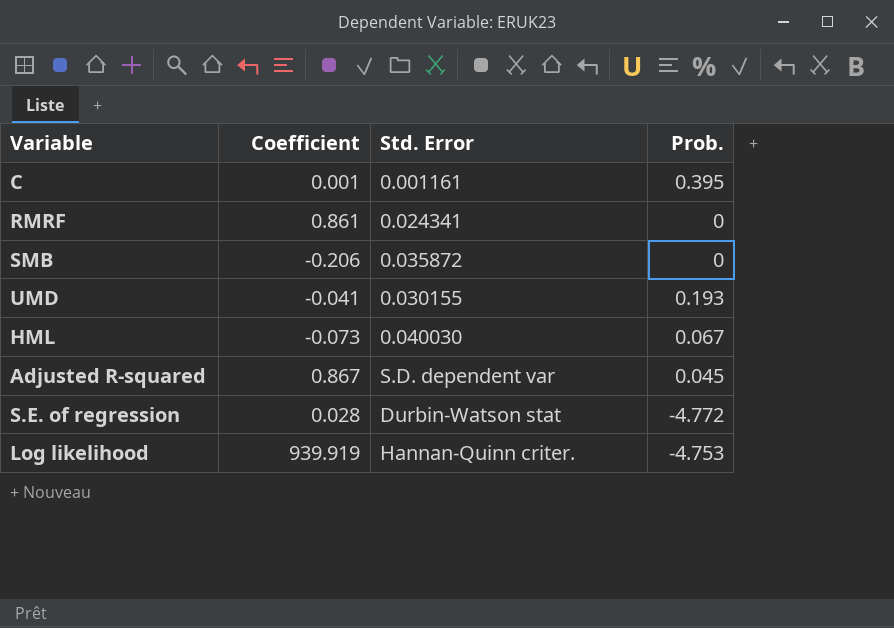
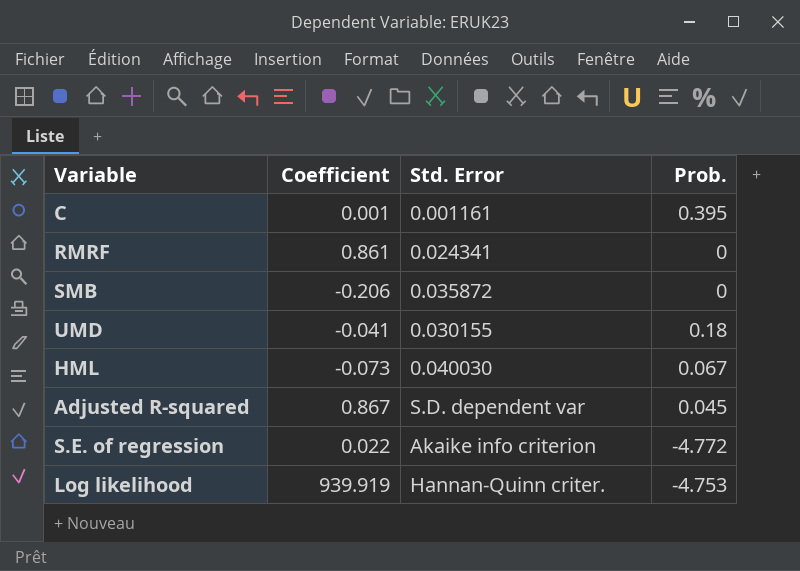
UMD | Prob.: 0.193 -> 0.18
S.E. of regression | Coefficient: 0.028 -> 0.022
S.E. of regression | Std. Error: Durbin-Watson stat -> Akaike info criterion

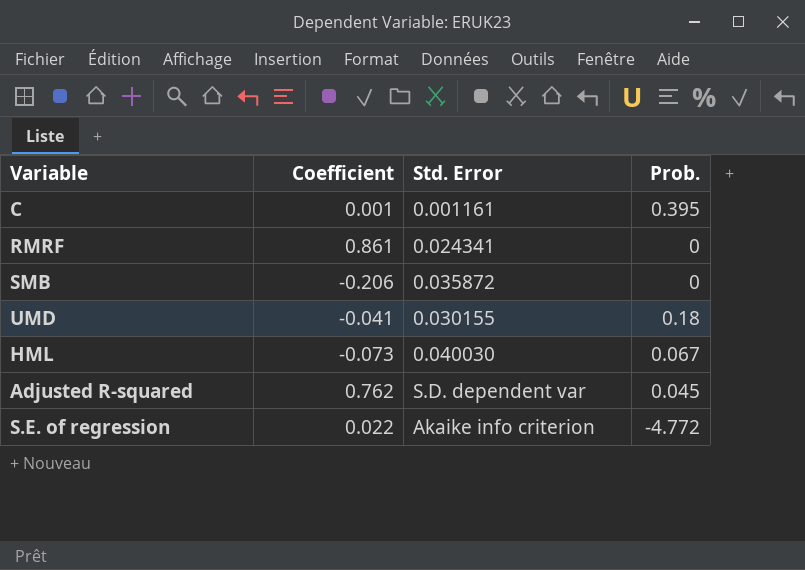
row Log likelihood: 939.919 | Hannan-Quinn criter. | -4.753 -> none
Adjusted R-squared | Coefficient: 0.867 -> 0.762

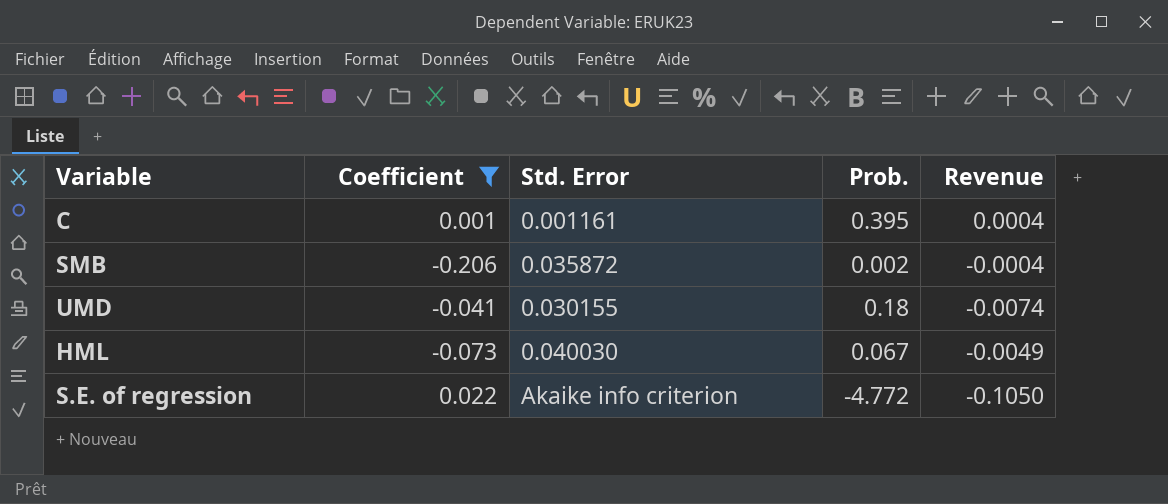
filter: none -> Coefficient <= 0.022
column Revenue | formula: none -> [Coefficient] * [Prob.]
SMB | Prob.: 0 -> 0.002

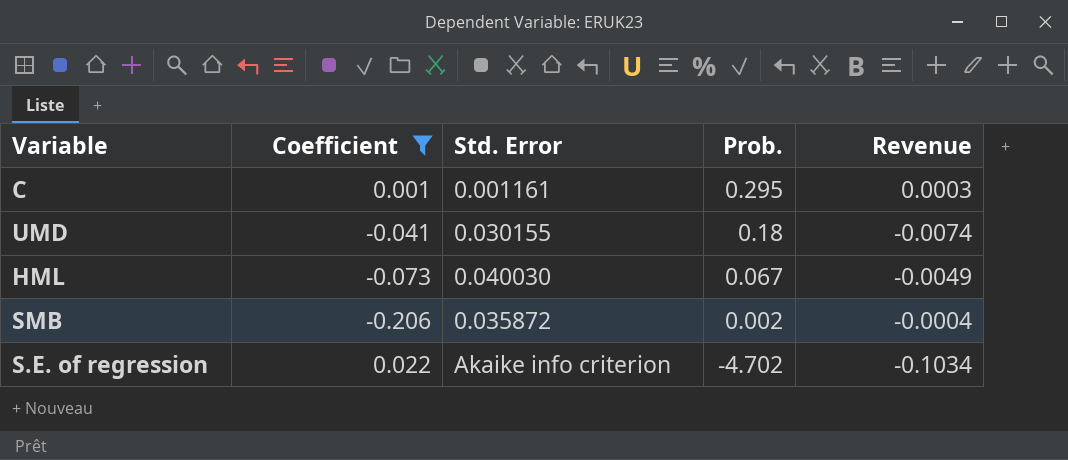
row order: none -> Prob. descending
C | Prob.: 0.395 -> 0.295
C | Revenue: 0.0004 -> 0.0003
S.E. of regression | Prob.: -4.772 -> -4.702
S.E. of regression | Revenue: -0.1050 -> -0.1034

